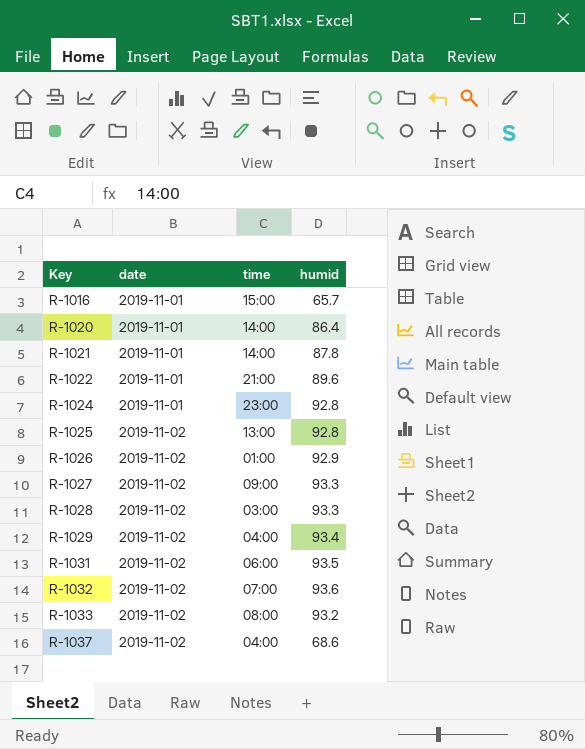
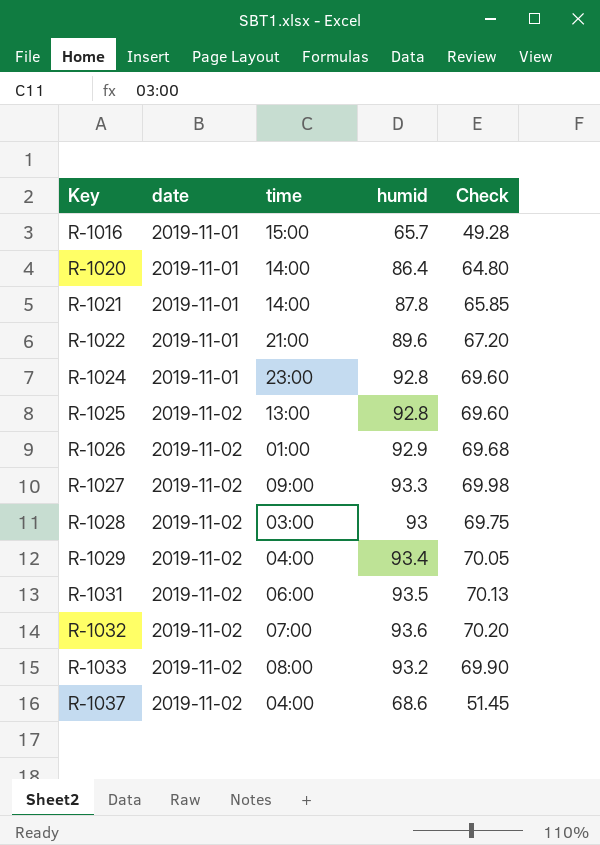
column Check | formula: none -> [humid] * 0.75
R-1028 | humid: 93.3 -> 93

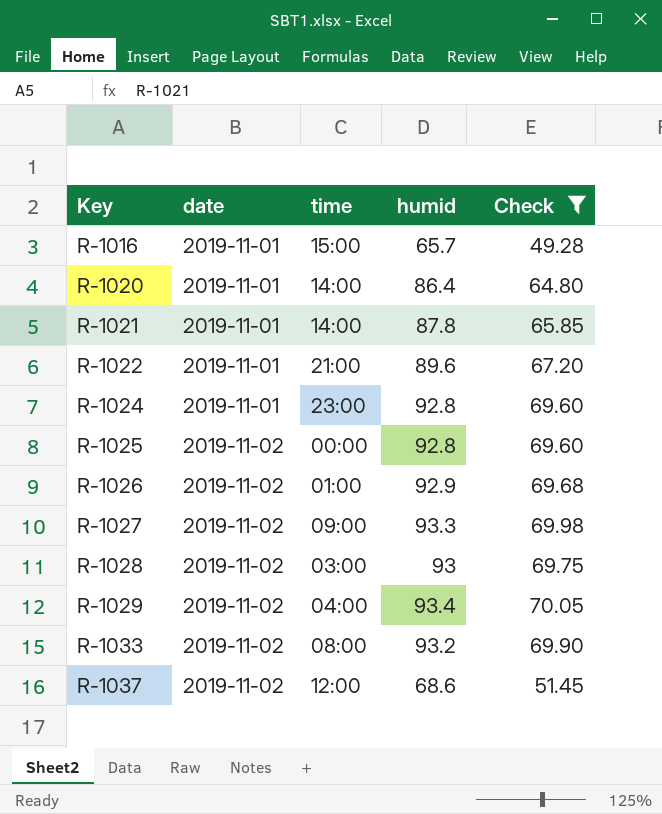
filter: none -> Check <= 70.05
R-1025 | time: 13:00 -> 00:00
R-1037 | time: 04:00 -> 12:00

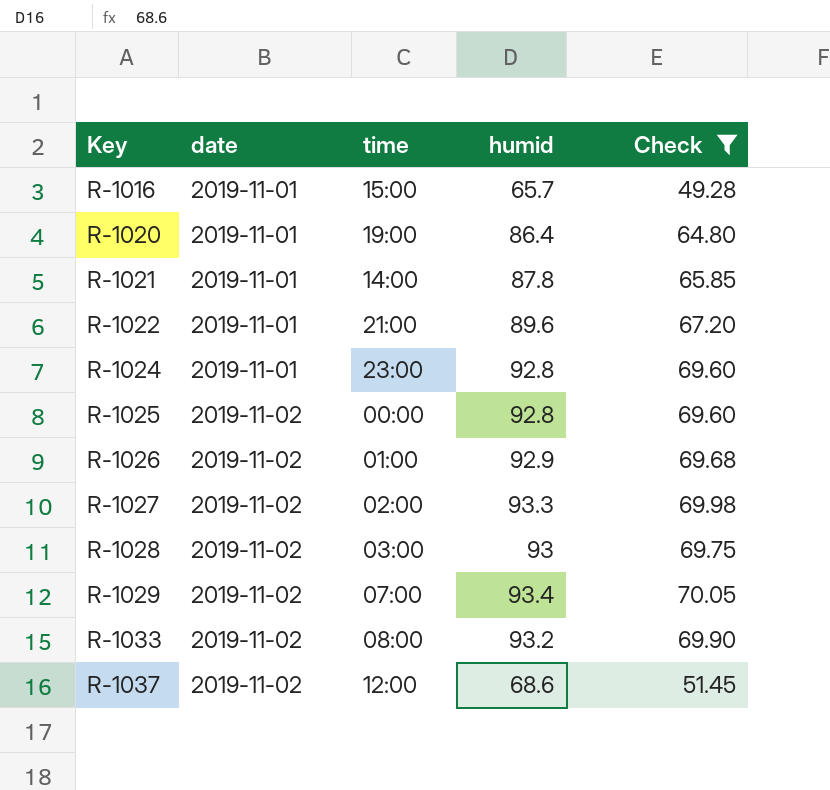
R-1020 | time: 14:00 -> 19:00
R-1027 | time: 09:00 -> 02:00
R-1029 | time: 04:00 -> 07:00

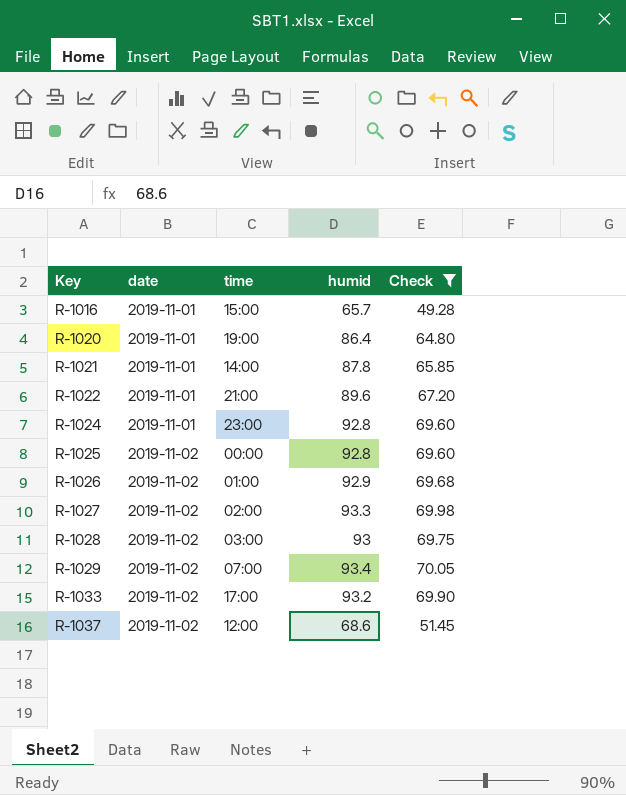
R-1033 | time: 08:00 -> 17:00

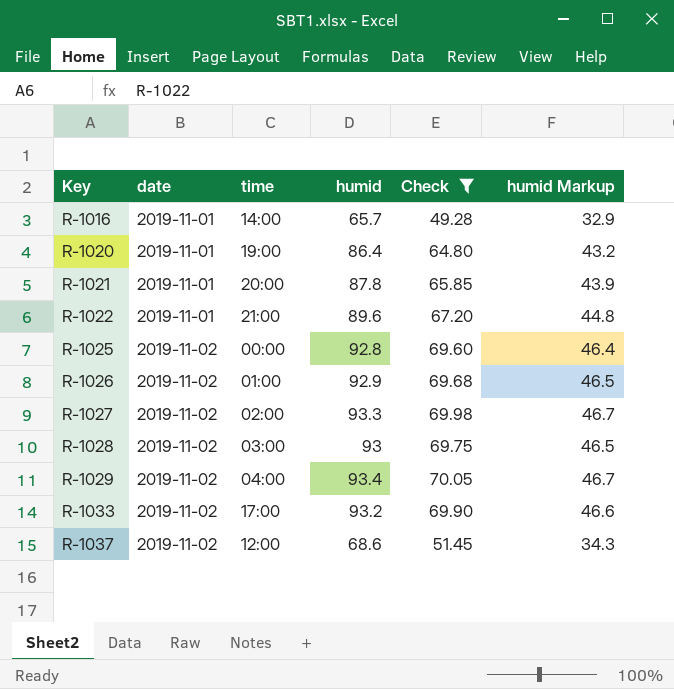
column humid Markup | formula: none -> [humid] * 0.5
row R-1024: 2019-11-01 | 23:00 | 92.8 | 69.60 -> none
R-1016 | time: 15:00 -> 14:00
R-1021 | time: 14:00 -> 20:00
R-1029 | time: 07:00 -> 04:00

